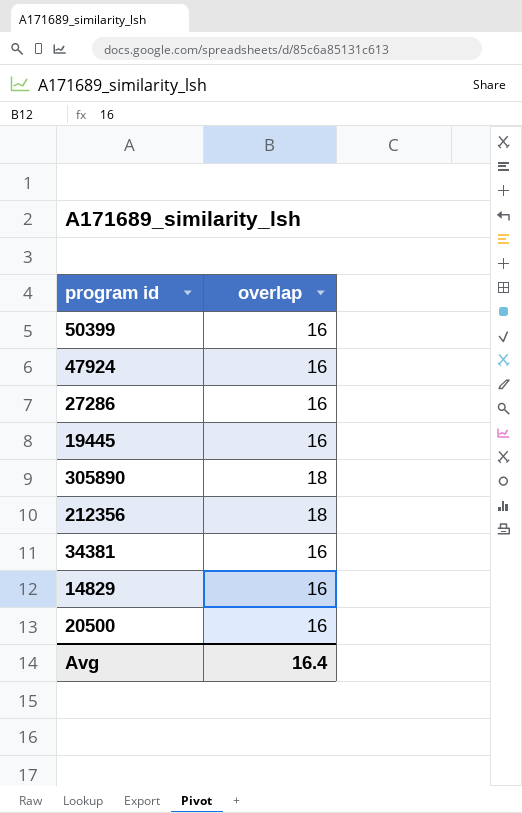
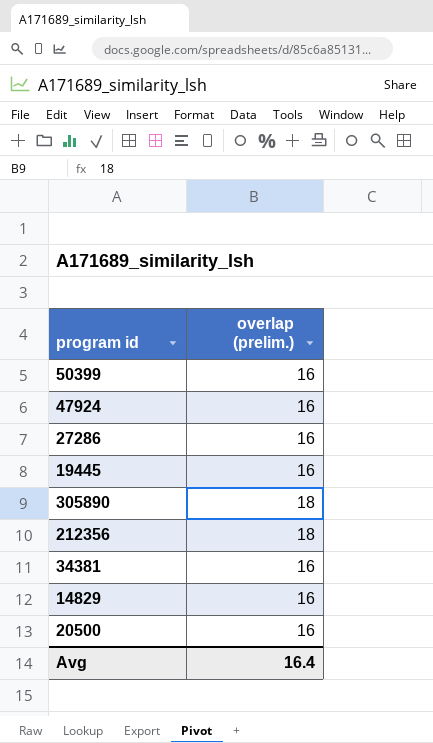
column name: overlap -> overlap (prelim.)

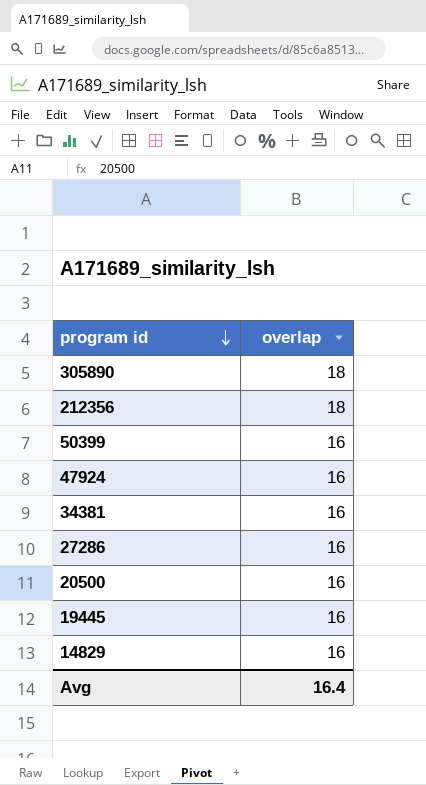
row order: none -> program id descending
column name: overlap (prelim.) -> overlap

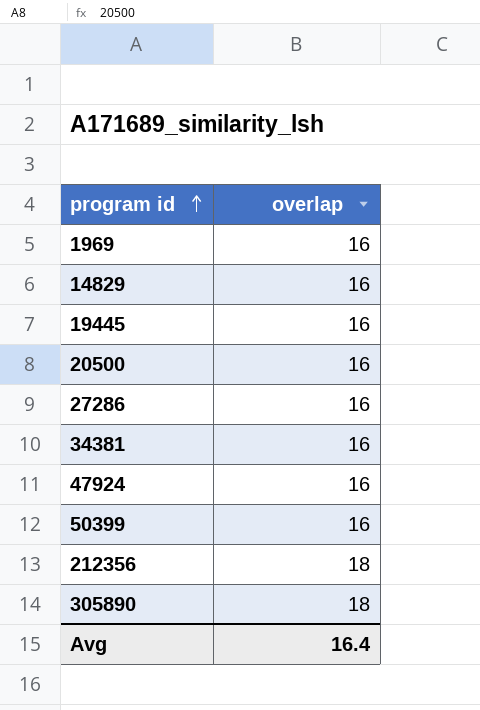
row order: program id descending -> program id ascending
row 1969: none -> 16

